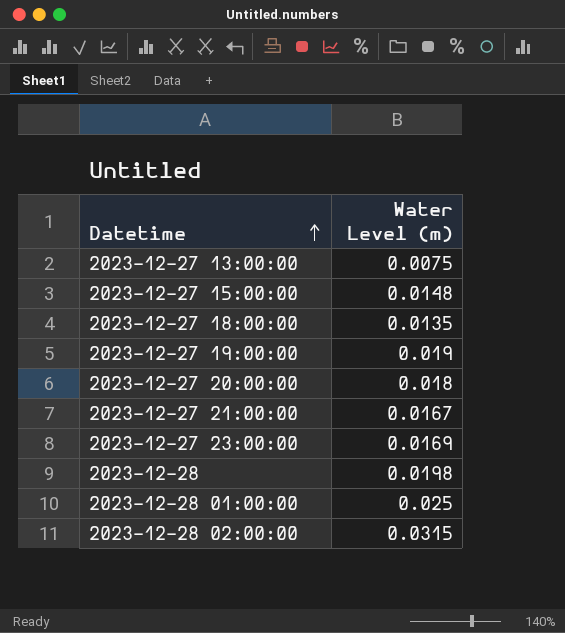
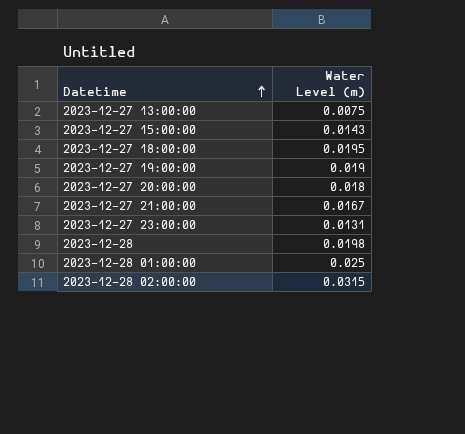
2023-12-27 15:00:00 | Water Level (m): 0.0148 -> 0.0143
2023-12-27 18:00:00 | Water Level (m): 0.0135 -> 0.0195
2023-12-27 23:00:00 | Water Level (m): 0.0169 -> 0.0131

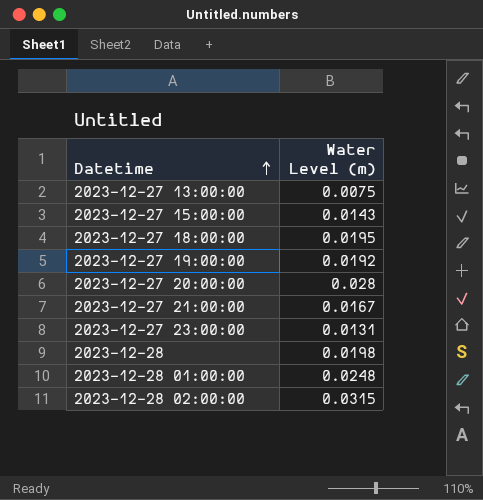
2023-12-27 19:00:00 | Water Level (m): 0.019 -> 0.0192
2023-12-27 20:00:00 | Water Level (m): 0.018 -> 0.028
2023-12-28 01:00:00 | Water Level (m): 0.025 -> 0.0248

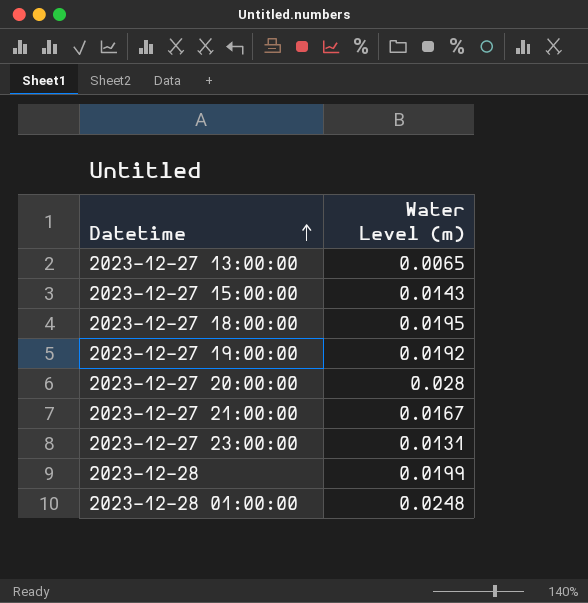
row 2023-12-28 02:00:00: 0.0315 -> none
2023-12-27 13:00:00 | Water Level (m): 0.0075 -> 0.0065
2023-12-28 | Water Level (m): 0.0198 -> 0.0199

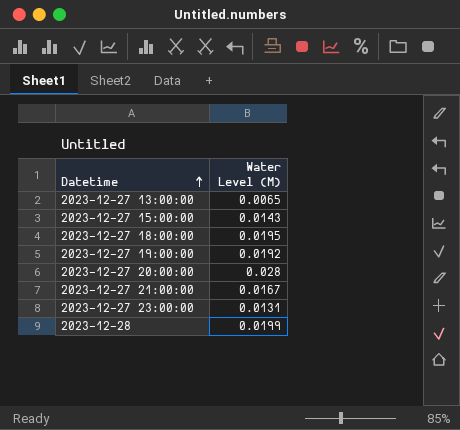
column name: Water Level (m) -> Water Level (M)
row 2023-12-28 01:00:00: 0.0248 -> none

